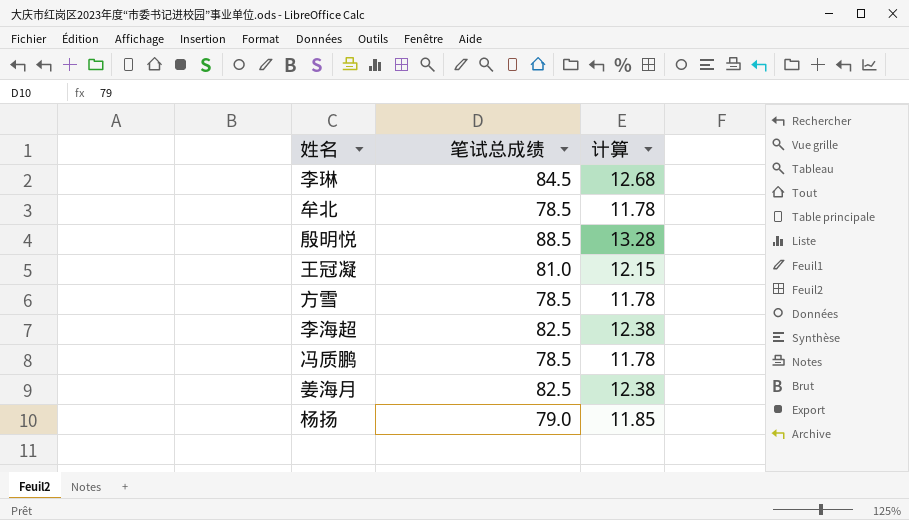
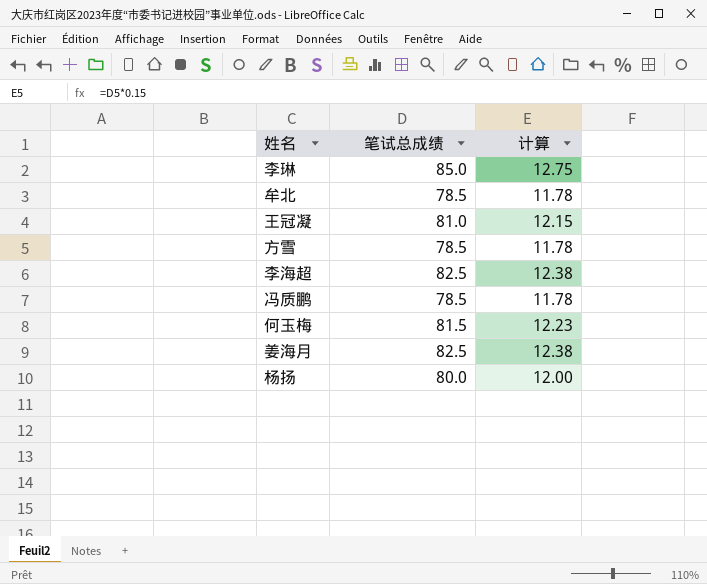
row 殷明悦: 88.5 | 13.28 -> none
李琳 | 笔试总成绩: 84.5 -> 85.0
李琳 | 计算: 12.68 -> 12.75
row 何玉梅: none -> 81.5 | 12.23
杨扬 | 笔试总成绩: 79.0 -> 80.0
杨扬 | 计算: 11.85 -> 12.00

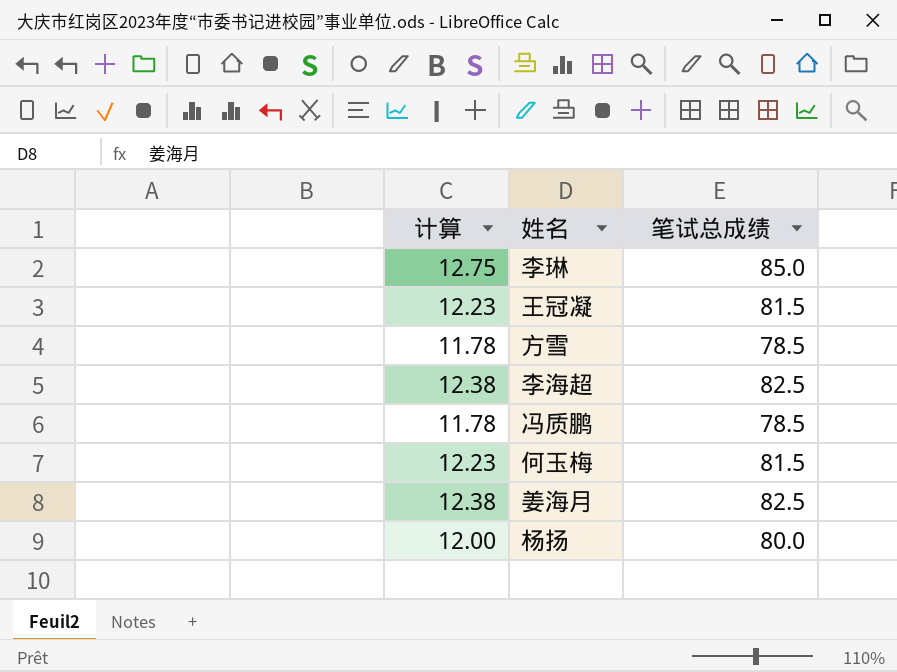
column 计算 | position: 3 -> 1
row 牟北: 78.5 | 11.78 -> none
王冠凝 | 计算: 12.15 -> 12.23
王冠凝 | 笔试总成绩: 81.0 -> 81.5

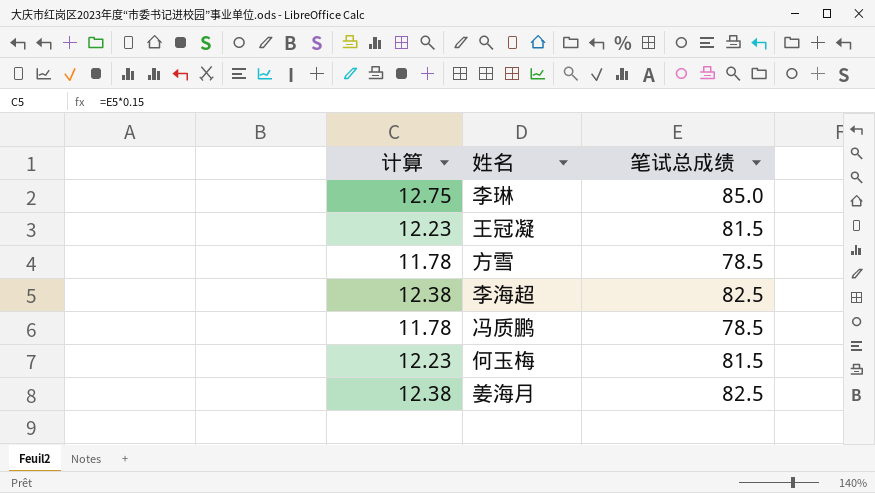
row 杨扬: 12.00 | 80.0 -> none

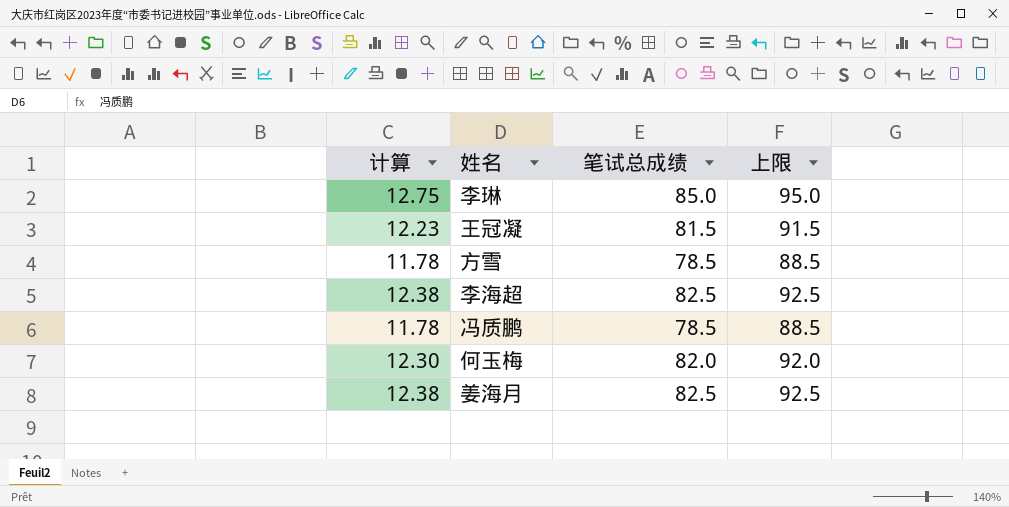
column 上限 | formula: none -> [笔试总成绩] + 10
何玉梅 | 计算: 12.23 -> 12.30
何玉梅 | 笔试总成绩: 81.5 -> 82.0

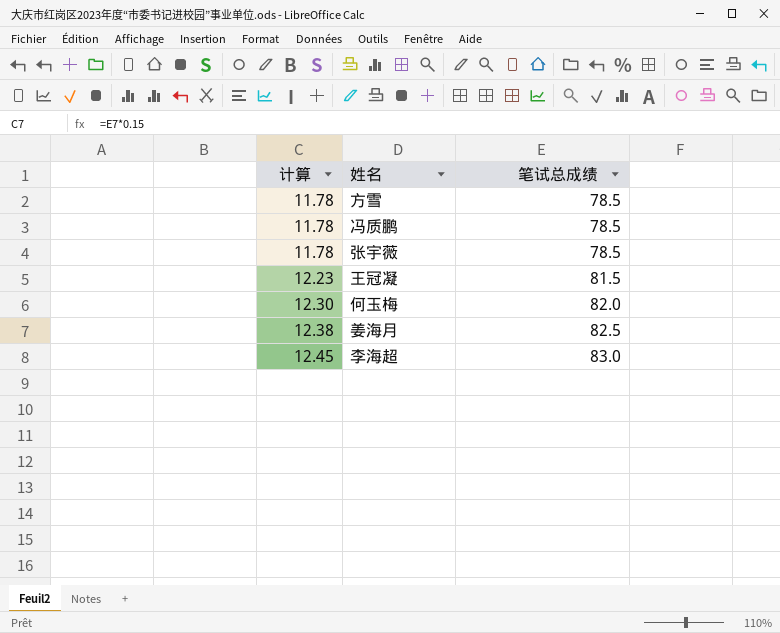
row order: none -> 计算 ascending
column 上限 | formula: [笔试总成绩] + 10 -> none
row 李琳: 12.75 | 85.0 | 95.0 -> none
row 张宇薇: none -> 11.78 | 78.5
李海超 | 计算: 12.38 -> 12.45
李海超 | 笔试总成绩: 82.5 -> 83.0

